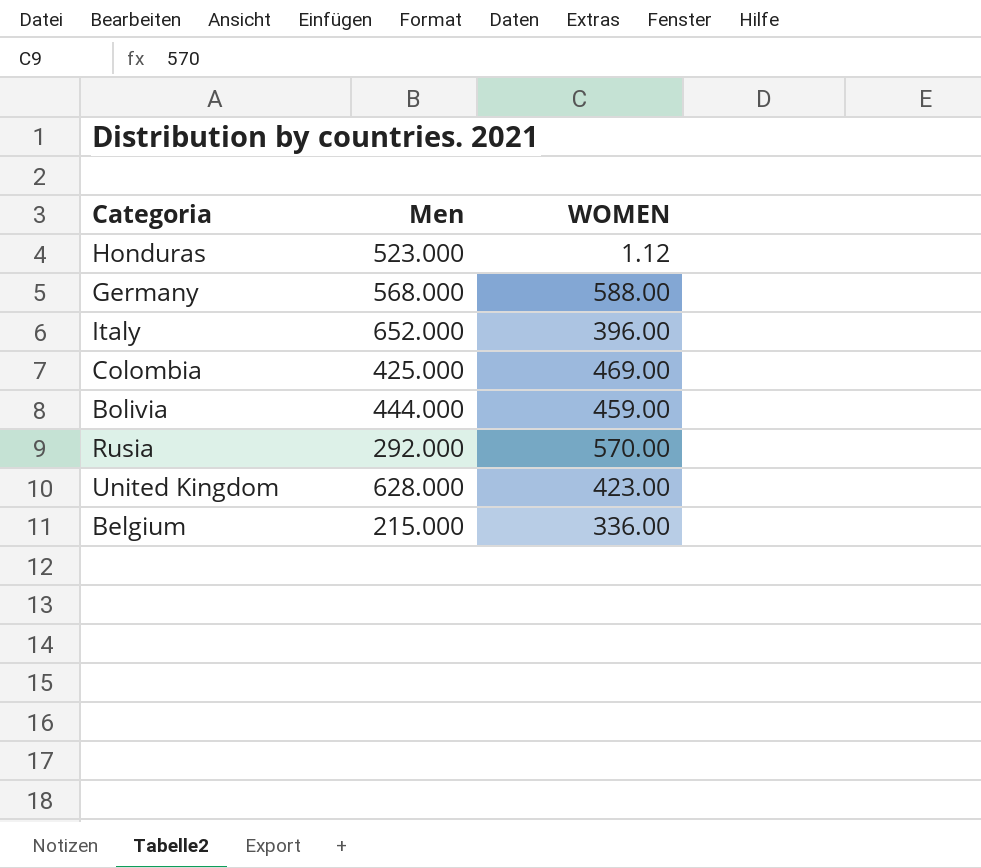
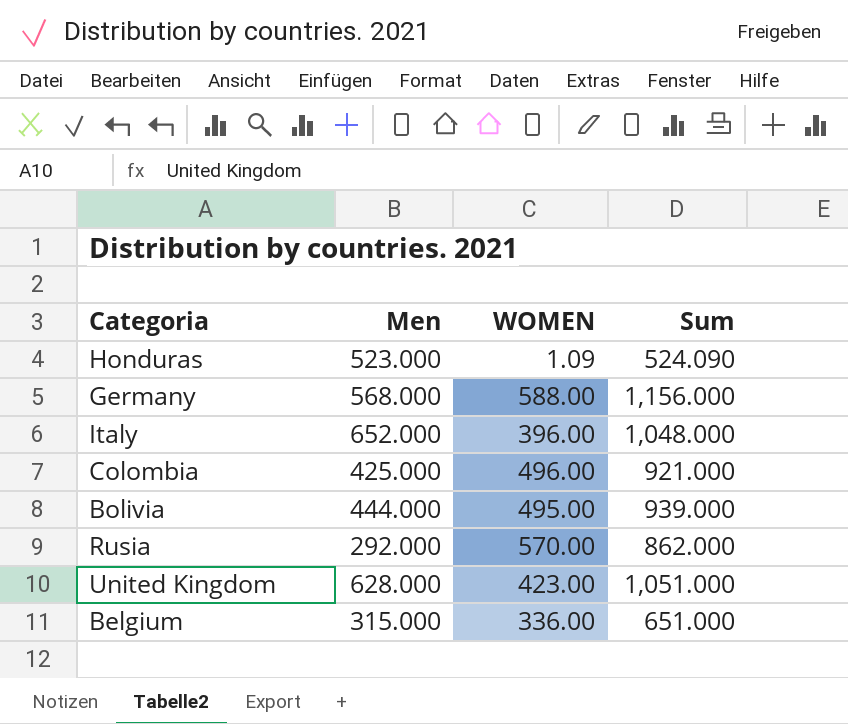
column Sum | formula: none -> [Men] + [WOMEN]
Honduras | WOMEN: 1.12 -> 1.09
Colombia | WOMEN: 469.00 -> 496.00
Bolivia | WOMEN: 459.00 -> 495.00
Belgium | Men: 215.000 -> 315.000

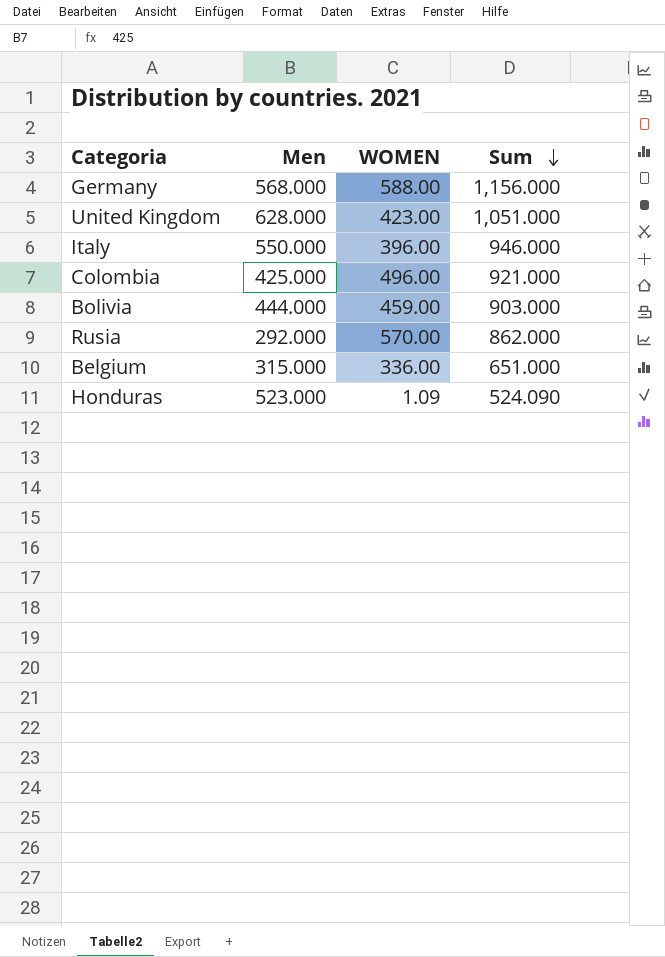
row order: none -> Sum descending
Italy | Men: 652.000 -> 550.000
Italy | Sum: 1,048.000 -> 946.000
Bolivia | WOMEN: 495.00 -> 459.00
Bolivia | Sum: 939.000 -> 903.000

